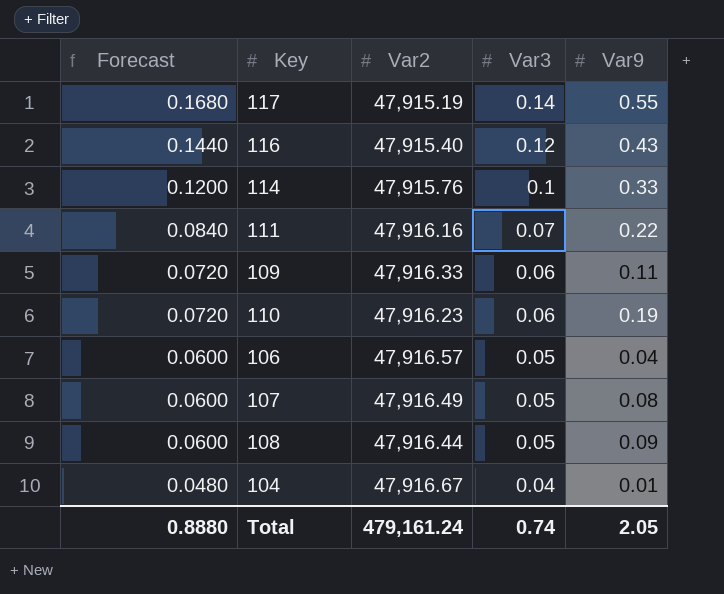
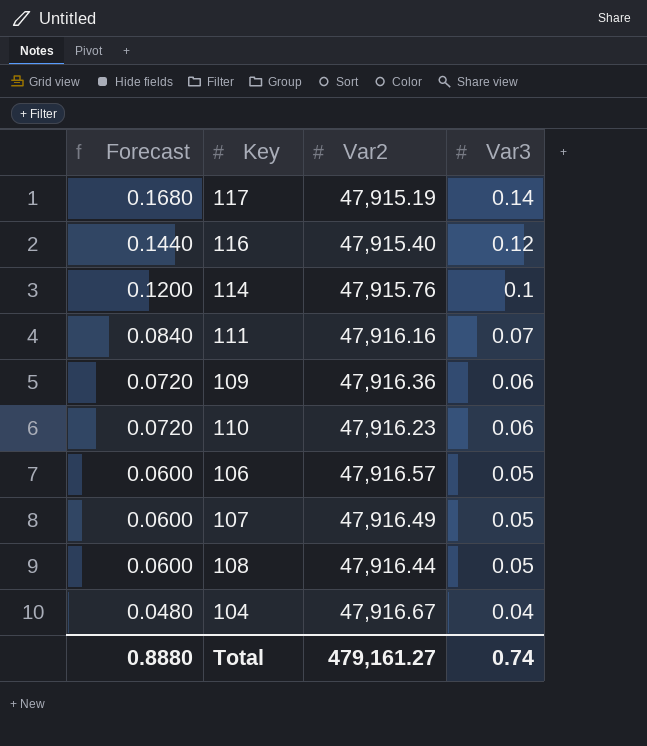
column Var9 | position: 5 -> none
109 | Var2: 47,916.33 -> 47,916.36
Total | Var2: 479,161.24 -> 479,161.27

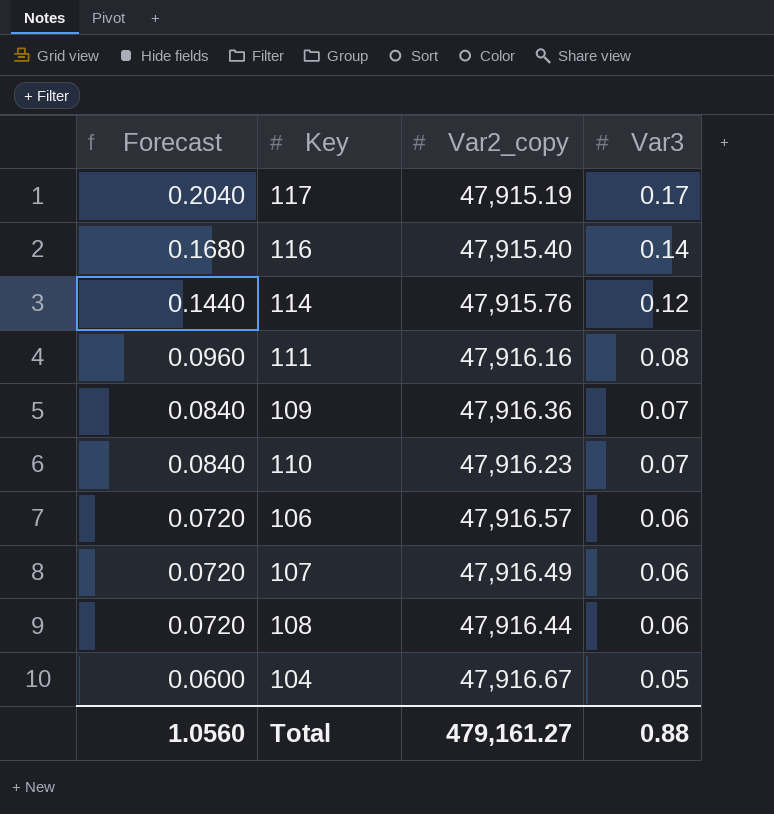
column name: Var2 -> Var2_copy
117 | Forecast: 0.1680 -> 0.2040
117 | Var3: 0.14 -> 0.17
116 | Forecast: 0.1440 -> 0.1680
116 | Var3: 0.12 -> 0.14
114 | Forecast: 0.1200 -> 0.1440
114 | Var3: 0.1 -> 0.12
111 | Forecast: 0.0840 -> 0.0960
111 | Var3: 0.07 -> 0.08
109 | Forecast: 0.0720 -> 0.0840
109 | Var3: 0.06 -> 0.07
110 | Forecast: 0.0720 -> 0.0840
110 | Var3: 0.06 -> 0.07
106 | Forecast: 0.0600 -> 0.0720
106 | Var3: 0.05 -> 0.06
107 | Forecast: 0.0600 -> 0.0720
107 | Var3: 0.05 -> 0.06
108 | Forecast: 0.0600 -> 0.0720
108 | Var3: 0.05 -> 0.06
104 | Forecast: 0.0480 -> 0.0600
104 | Var3: 0.04 -> 0.05
Total | Forecast: 0.8880 -> 1.0560
Total | Var3: 0.74 -> 0.88

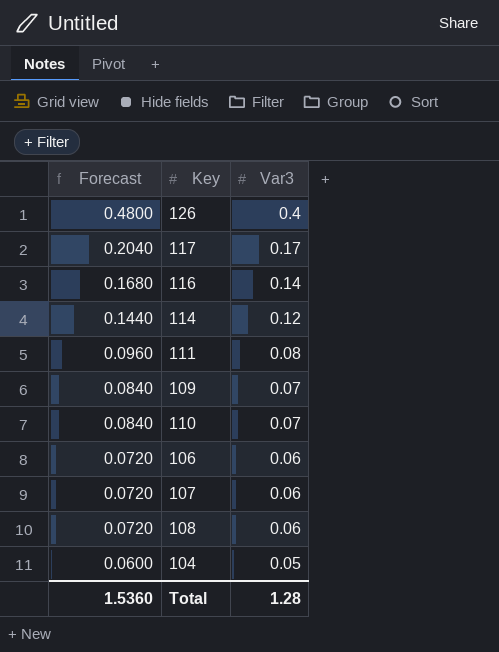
column Var2_copy | position: 3 -> none
row 126: none -> 0.4800 | 0.4
Total | Forecast: 1.0560 -> 1.5360
Total | Var3: 0.88 -> 1.28

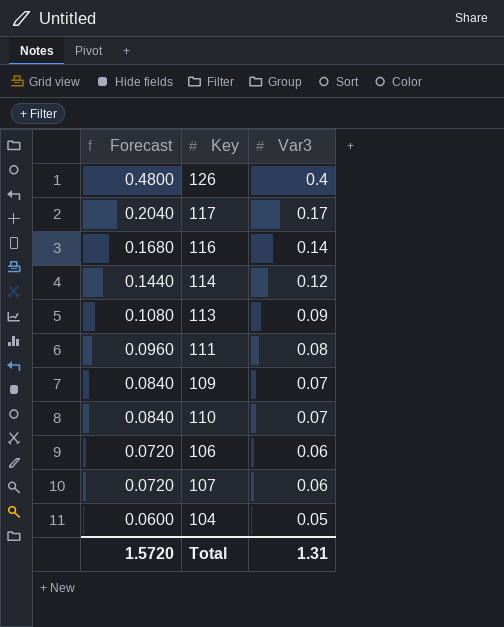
row 108: 0.0720 | 0.06 -> none
row 113: none -> 0.1080 | 0.09
Total | Forecast: 1.5360 -> 1.5720
Total | Var3: 1.28 -> 1.31

